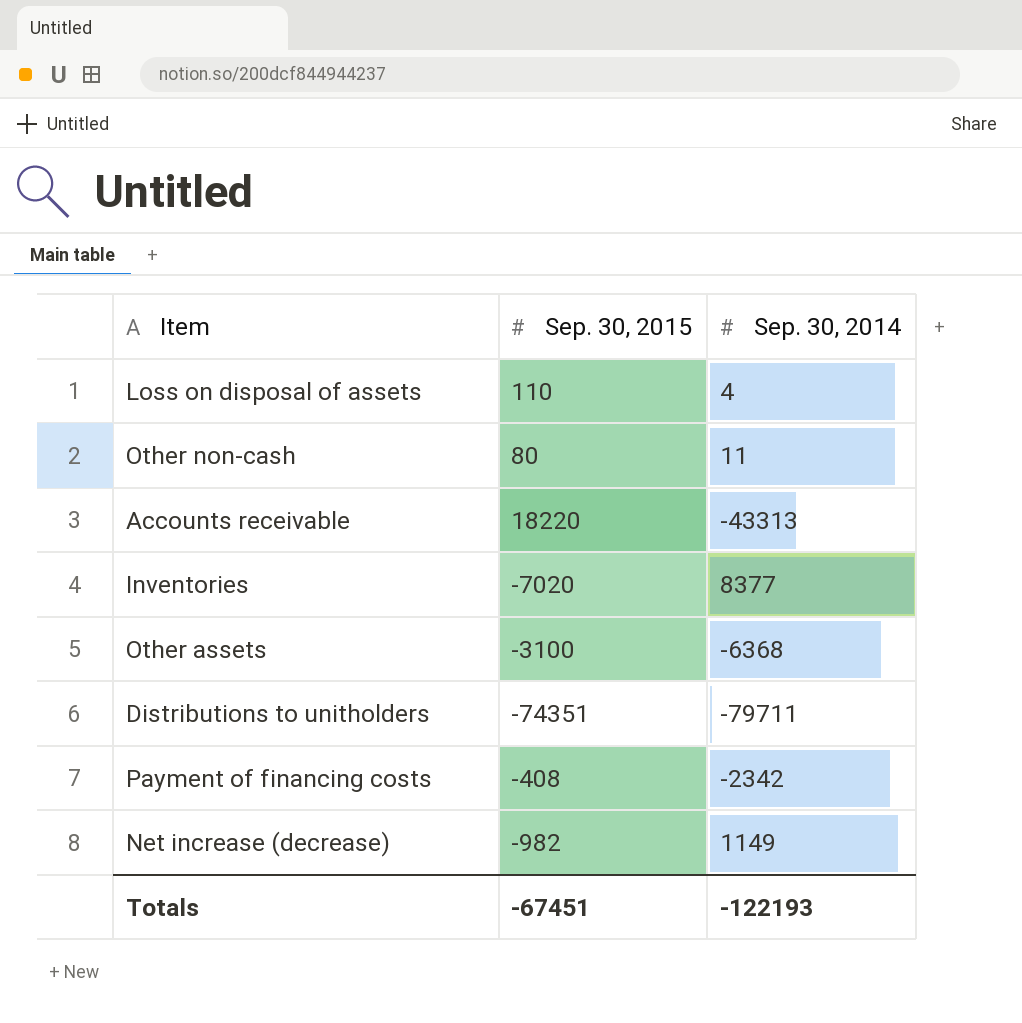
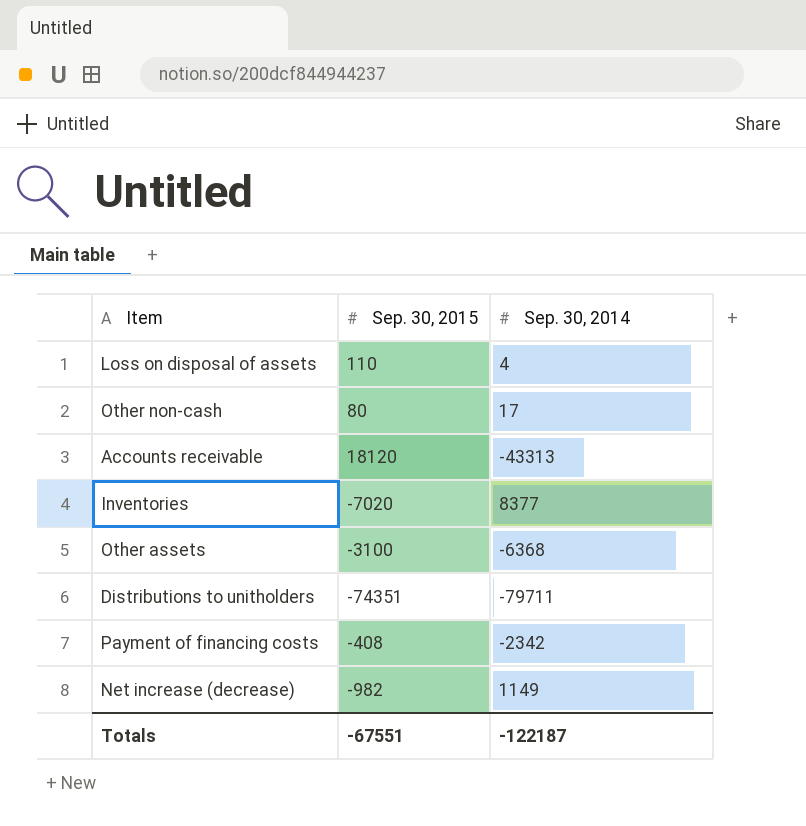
Other non-cash | Sep. 30, 2014: 11 -> 17
Accounts receivable | Sep. 30, 2015: 18220 -> 18120
Totals | Sep. 30, 2015: -67451 -> -67551
Totals | Sep. 30, 2014: -122193 -> -122187

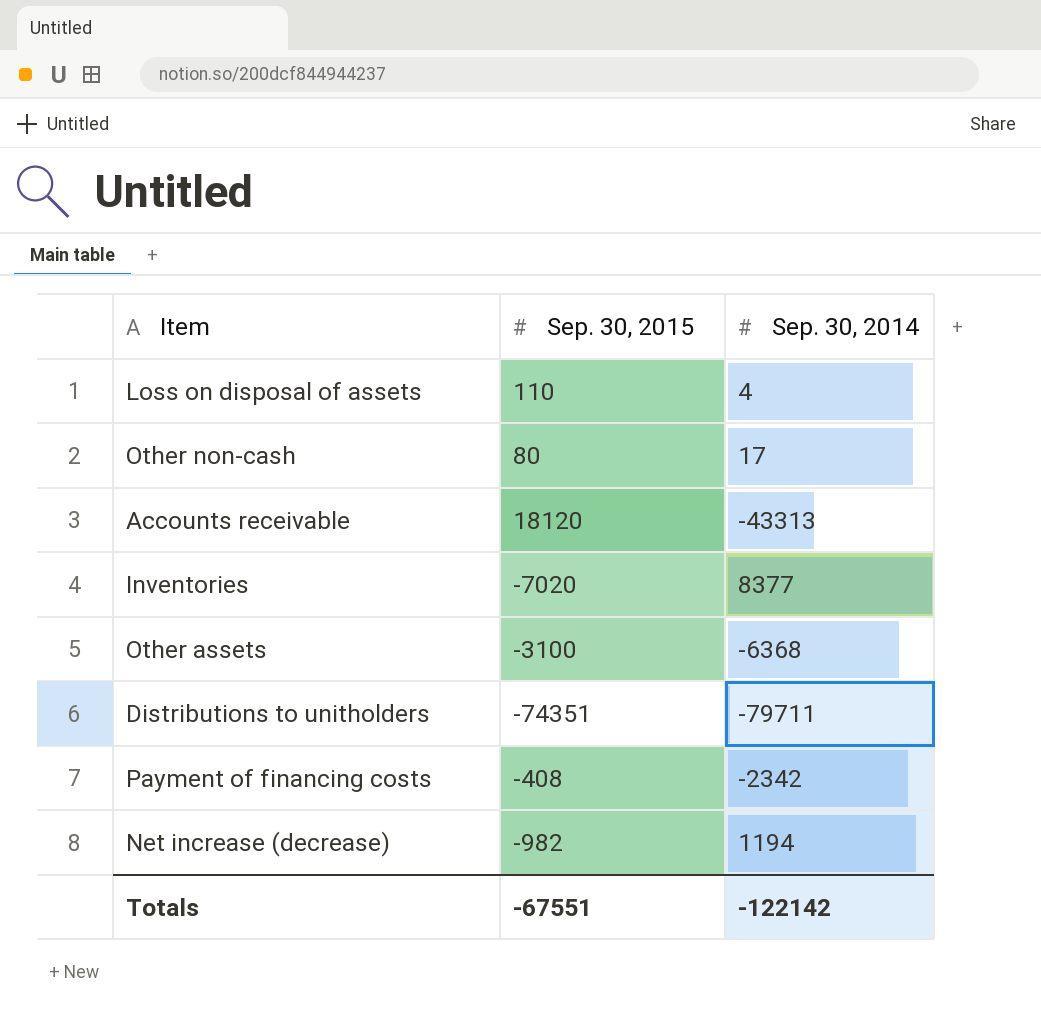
Net increase (decrease) | Sep. 30, 2014: 1149 -> 1194
Totals | Sep. 30, 2014: -122187 -> -122142

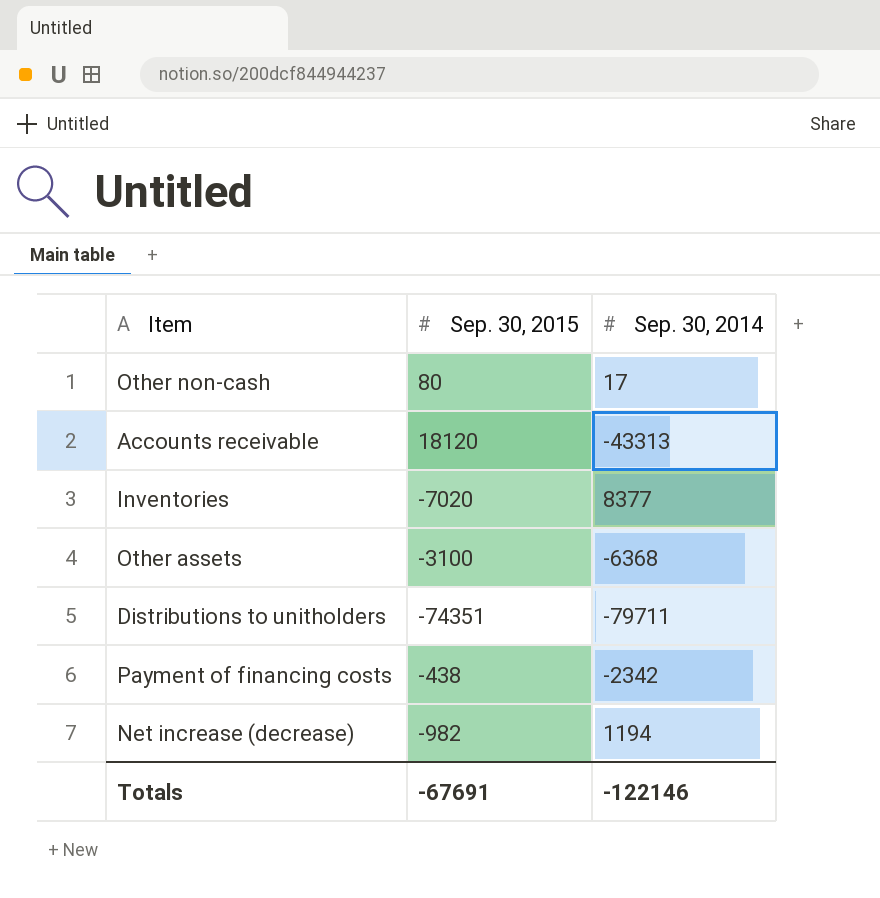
row Loss on disposal of assets: 110 | 4 -> none
Payment of financing costs | Sep. 30, 2015: -408 -> -438
Totals | Sep. 30, 2015: -67551 -> -67691
Totals | Sep. 30, 2014: -122142 -> -122146

